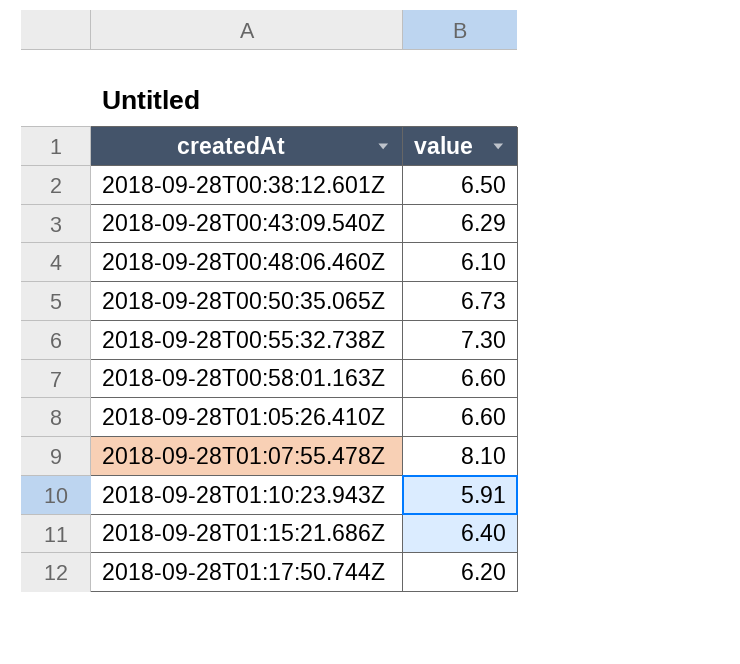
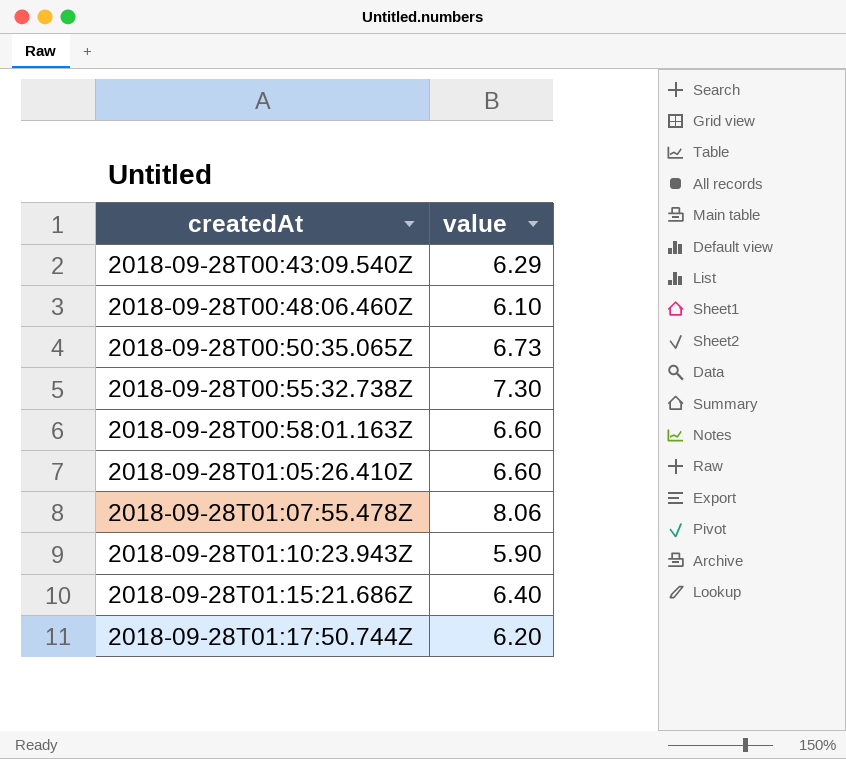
row 2018-09-28T00:38:12.601Z: 6.50 -> none
2018-09-28T01:07:55.478Z | value: 8.10 -> 8.06
2018-09-28T01:10:23.943Z | value: 5.91 -> 5.90

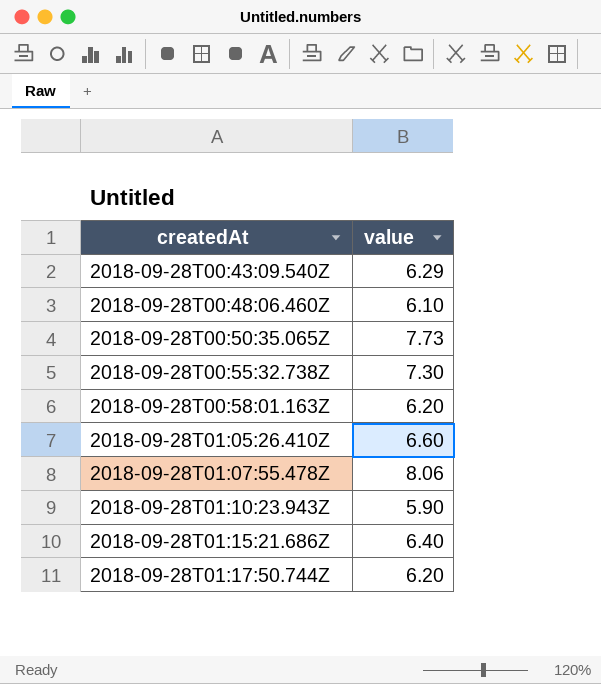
2018-09-28T00:50:35.065Z | value: 6.73 -> 7.73
2018-09-28T00:58:01.163Z | value: 6.60 -> 6.20

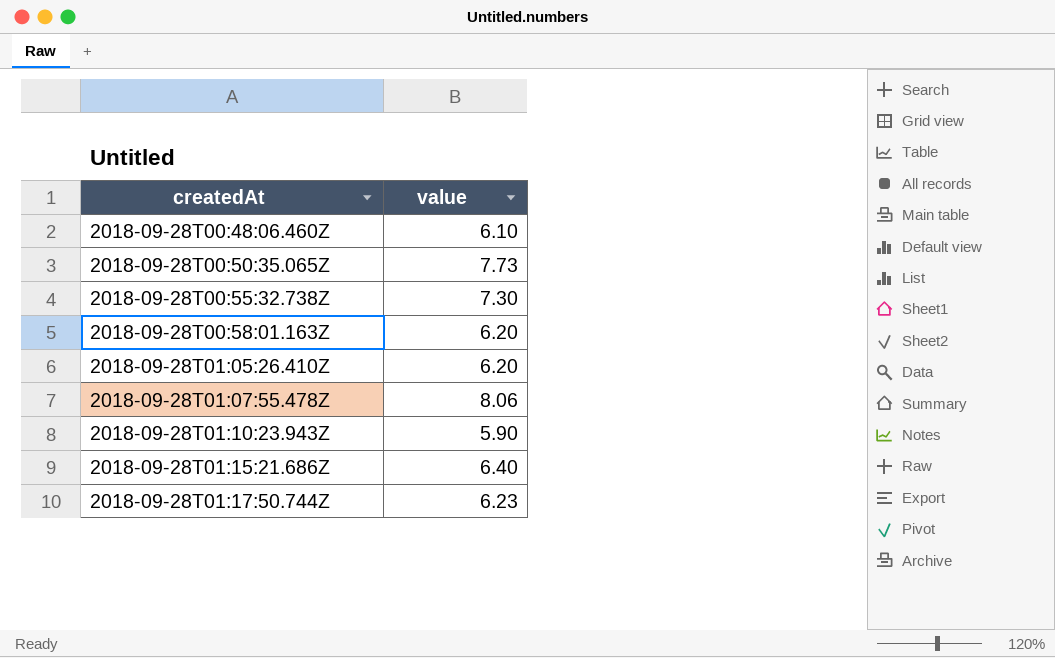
row 2018-09-28T00:43:09.540Z: 6.29 -> none
2018-09-28T01:05:26.410Z | value: 6.60 -> 6.20
2018-09-28T01:17:50.744Z | value: 6.20 -> 6.23

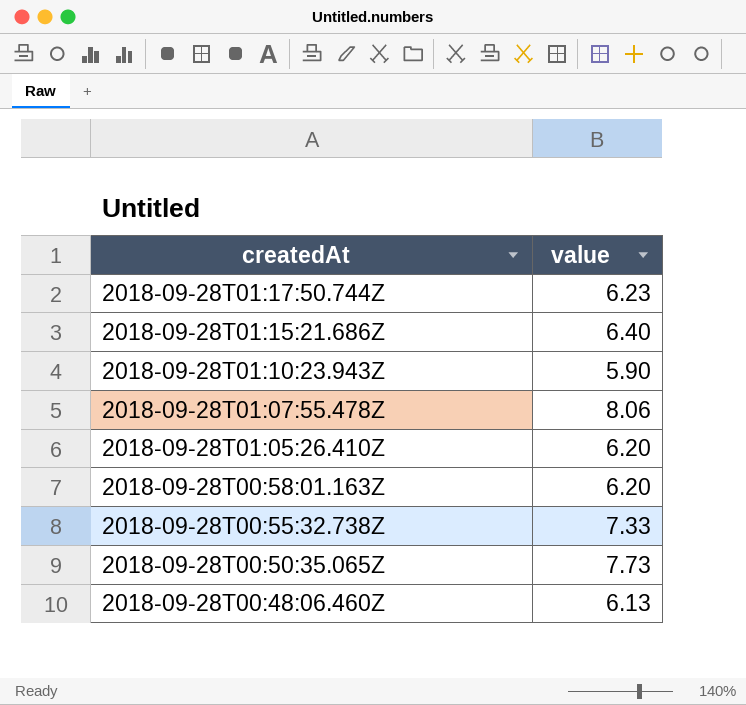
row order: createdAt ascending -> createdAt descending
2018-09-28T00:55:32.738Z | value: 7.30 -> 7.33
2018-09-28T00:48:06.460Z | value: 6.10 -> 6.13

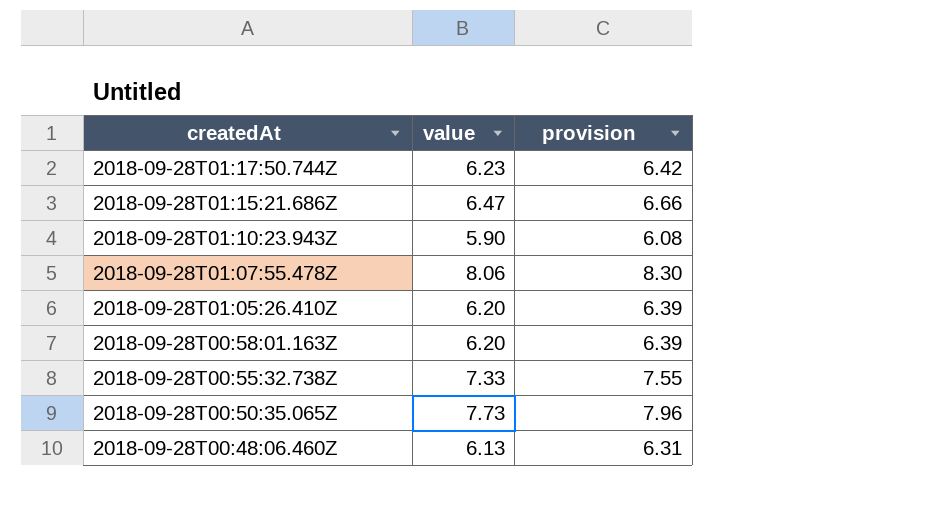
column provision | formula: none -> [value] * 1.03
2018-09-28T01:15:21.686Z | value: 6.40 -> 6.47

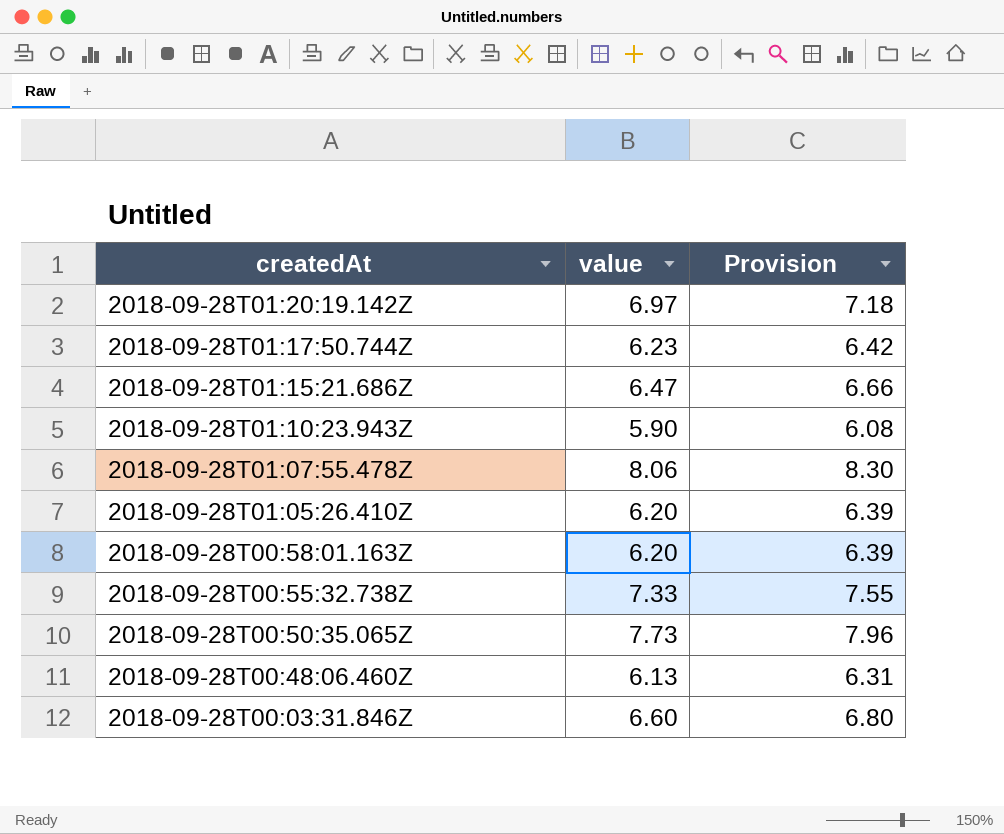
column name: provision -> Provision
row 2018-09-28T01:20:19.142Z: none -> 6.97 | 7.18
row 2018-09-28T00:03:31.846Z: none -> 6.60 | 6.80

